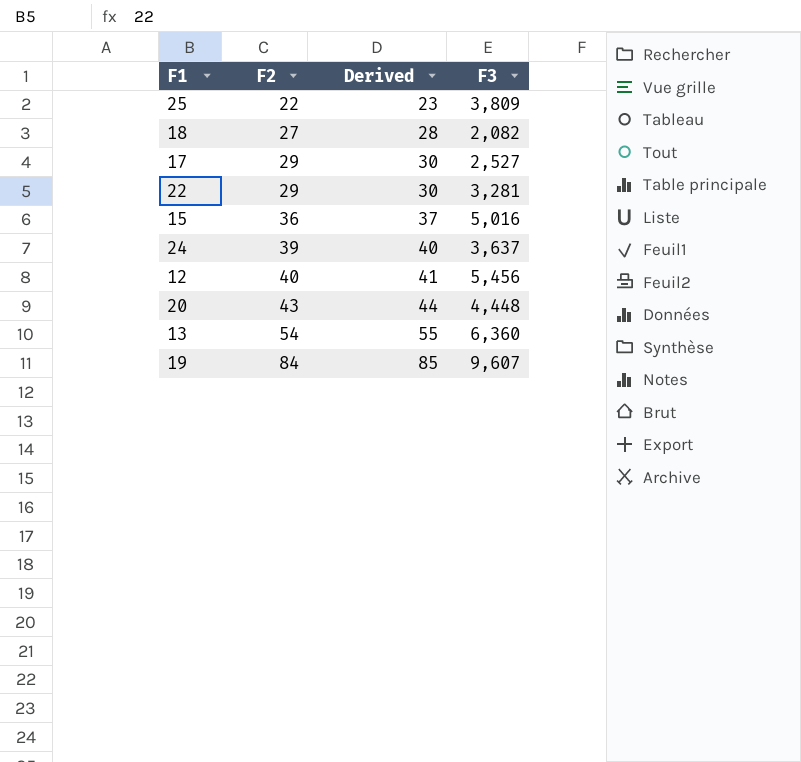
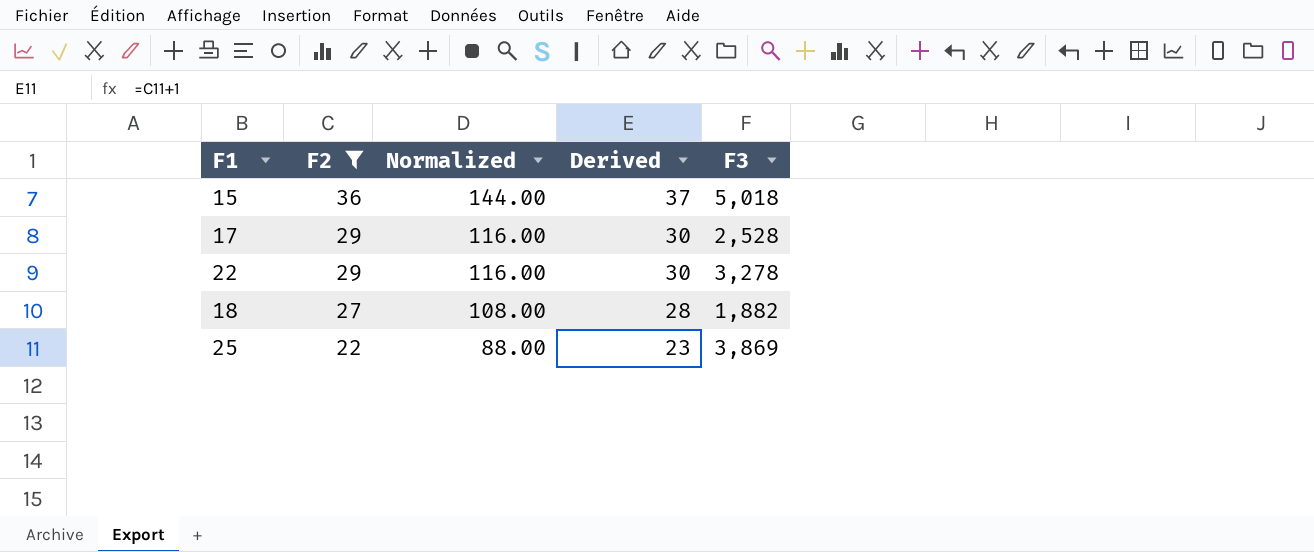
filter: none -> F2 <= 36
row order: F2 ascending -> F2 descending
column Normalized | formula: none -> [F2] * 4
15 | F3: 5,016 -> 5,018
17 | F3: 2,527 -> 2,528
22 | F3: 3,281 -> 3,278
18 | F3: 2,082 -> 1,882
25 | F3: 3,809 -> 3,869

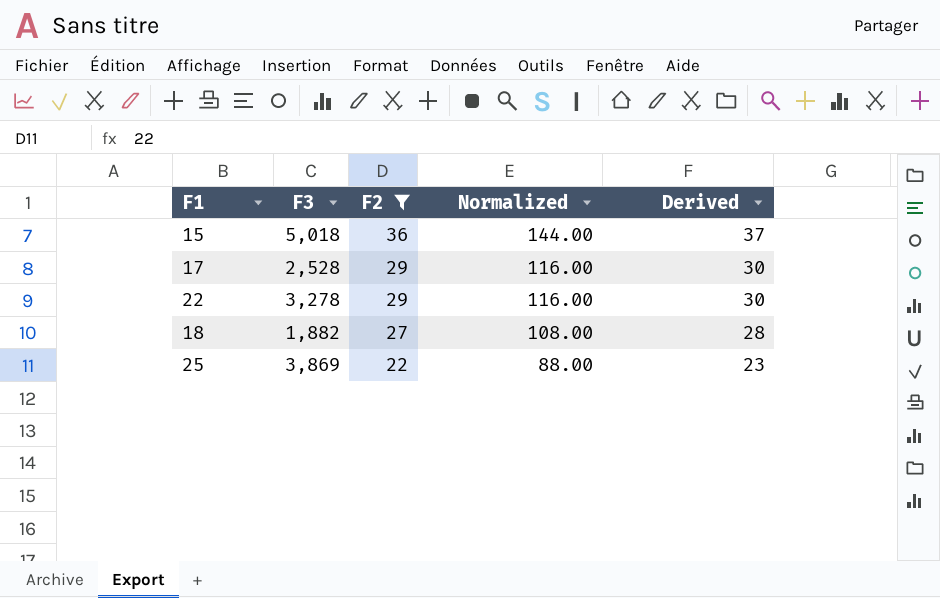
column F3 | position: 5 -> 2

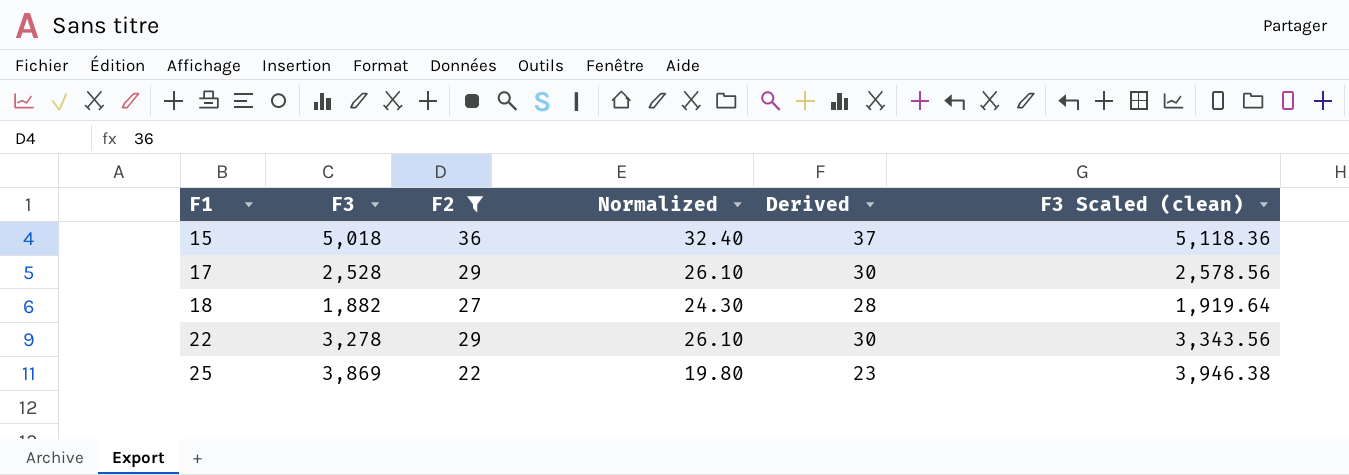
row order: F2 descending -> F1 ascending
column Normalized | formula: [F2] * 4 -> [F2] * 0.9
column F3 Scaled (clean) | formula: none -> [F3] * 1.02

